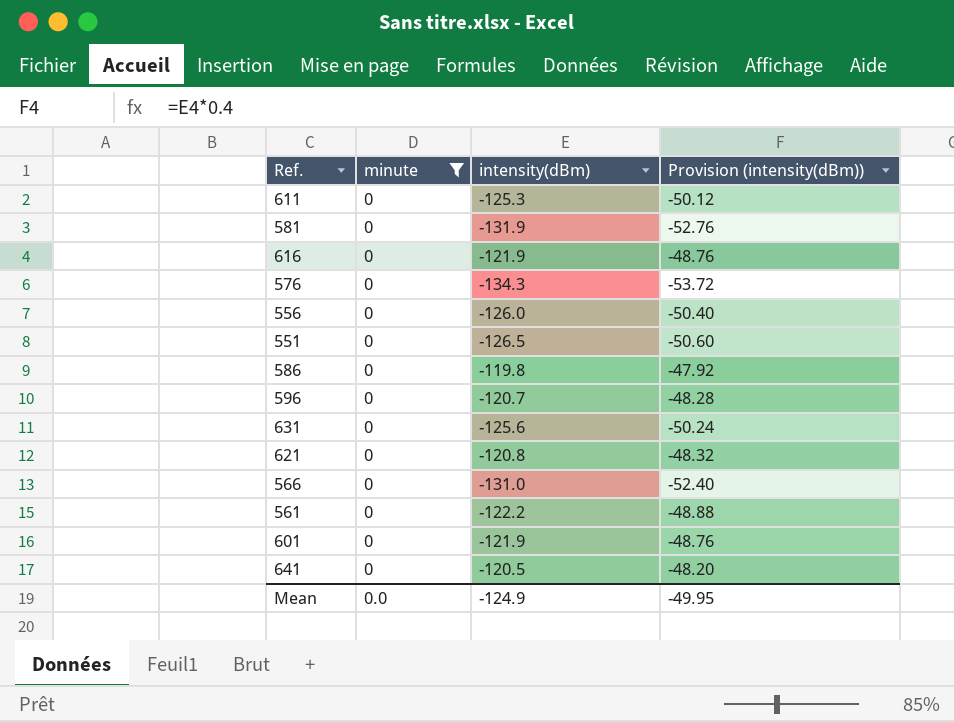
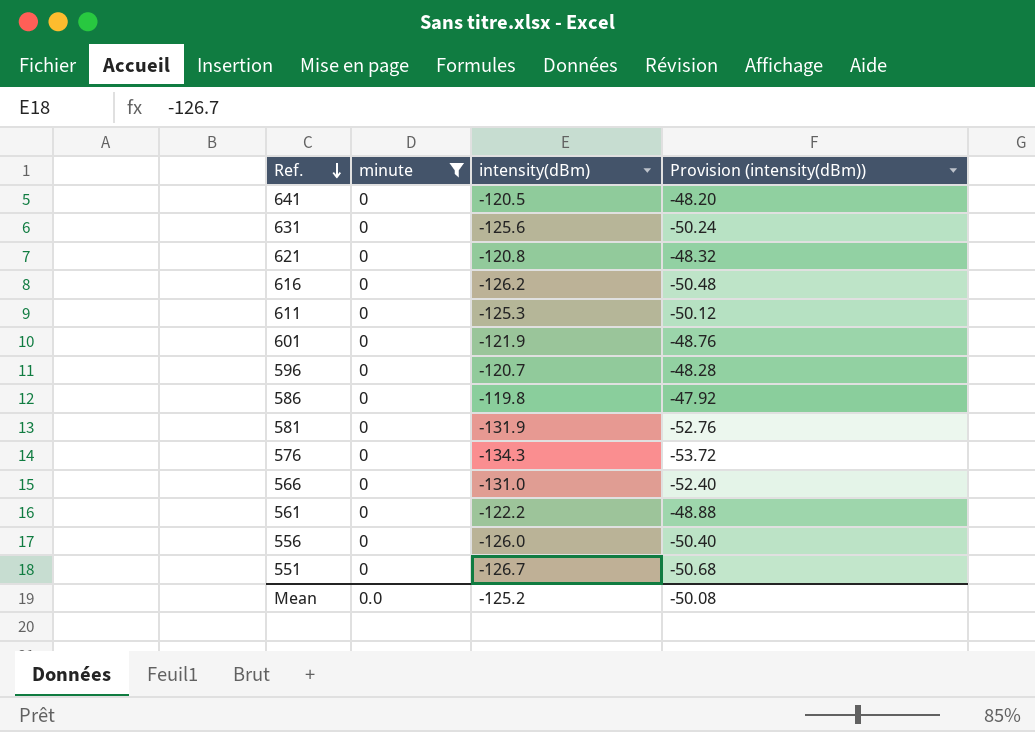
row order: none -> Ref. descending
616 | intensity(dBm): -121.9 -> -126.2
616 | Provision (intensity(dBm)): -48.76 -> -50.48
551 | intensity(dBm): -126.5 -> -126.7
551 | Provision (intensity(dBm)): -50.60 -> -50.68
Mean | intensity(dBm): -124.9 -> -125.2
Mean | Provision (intensity(dBm)): -49.95 -> -50.08

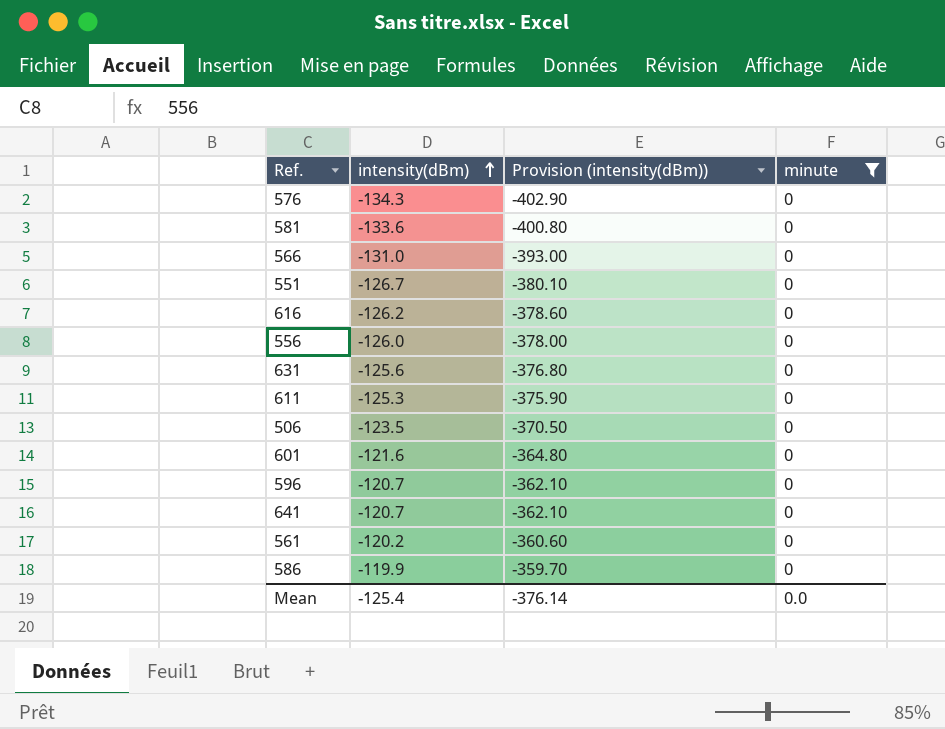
row order: Ref. descending -> intensity(dBm) ascending
column Provision (intensity(dBm)) | formula: [intensity(dBm)] * 0.4 -> [intensity(dBm)] * 3
column minute | position: 2 -> 4
row 621: 0 | -120.8 | -48.32 -> none
581 | intensity(dBm): -131.9 -> -133.6
row 506: none -> -123.5 | -370.50 | 0
601 | intensity(dBm): -121.9 -> -121.6
641 | intensity(dBm): -120.5 -> -120.7
561 | intensity(dBm): -122.2 -> -120.2
586 | intensity(dBm): -119.8 -> -119.9
Mean | intensity(dBm): -125.2 -> -125.4
Mean | Provision (intensity(dBm)): -50.08 -> -376.14

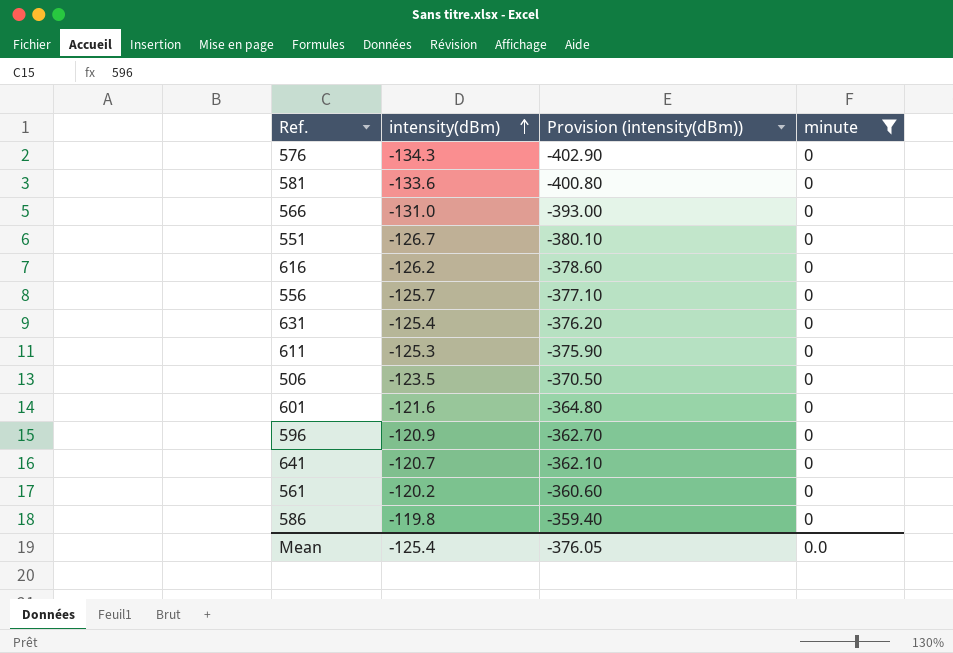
556 | intensity(dBm): -126.0 -> -125.7
556 | Provision (intensity(dBm)): -378.00 -> -377.10
631 | intensity(dBm): -125.6 -> -125.4
631 | Provision (intensity(dBm)): -376.80 -> -376.20
596 | intensity(dBm): -120.7 -> -120.9
596 | Provision (intensity(dBm)): -362.10 -> -362.70
586 | intensity(dBm): -119.9 -> -119.8
586 | Provision (intensity(dBm)): -359.70 -> -359.40
Mean | Provision (intensity(dBm)): -376.14 -> -376.05

